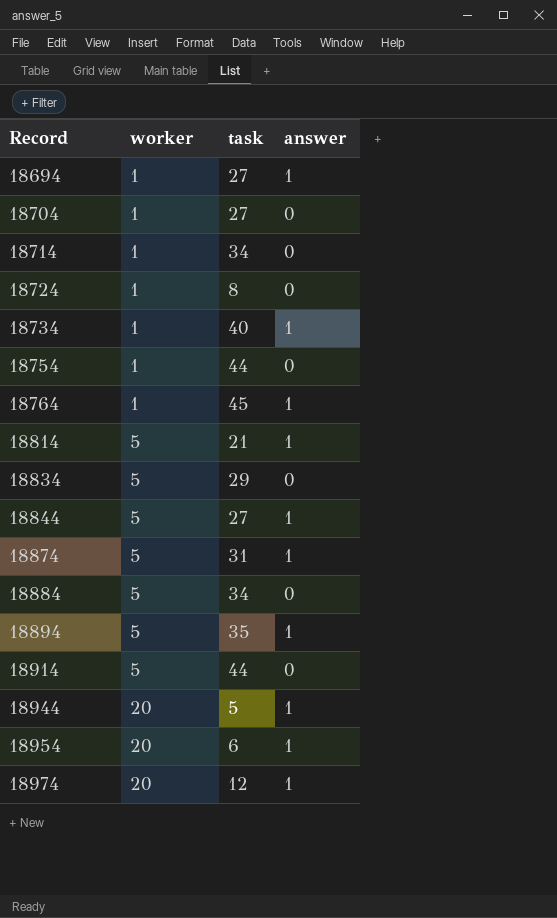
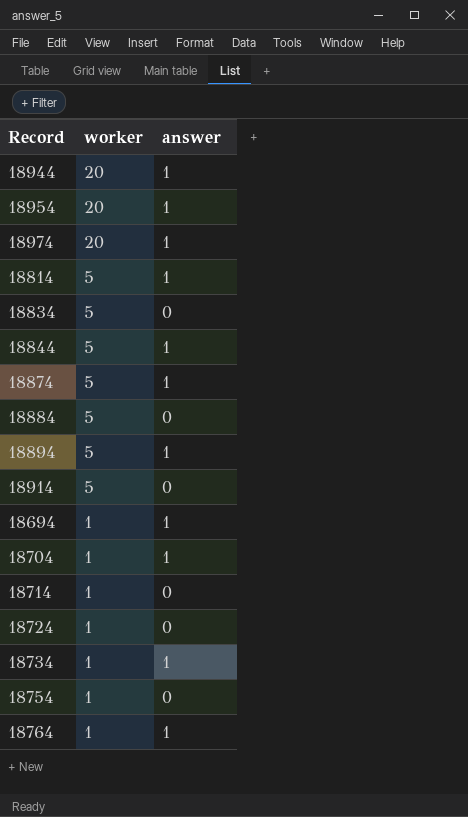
row order: Record ascending -> worker descending
column task | position: 3 -> none
18704 | answer: 0 -> 1

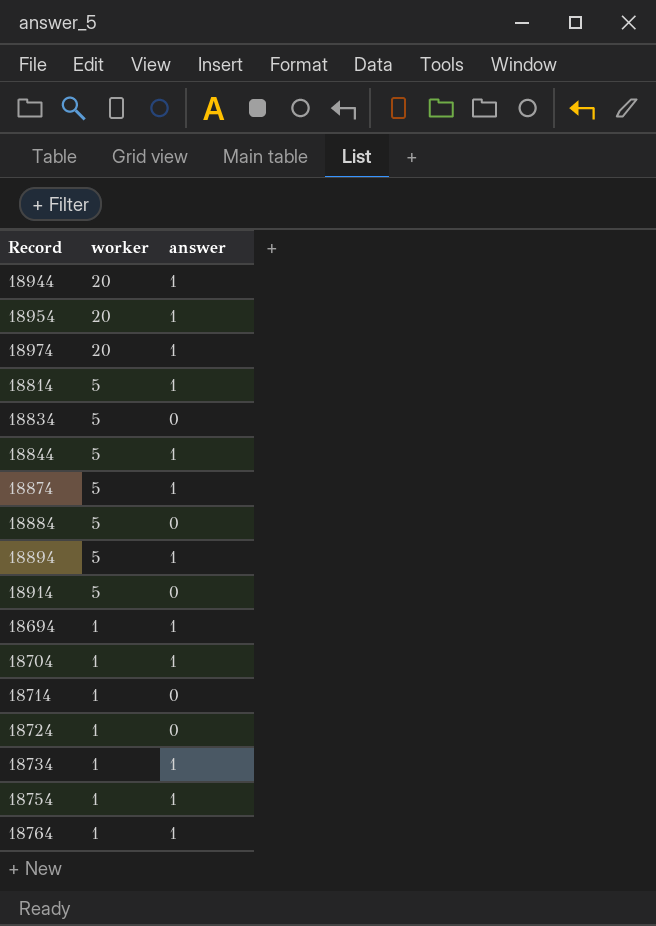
18754 | answer: 0 -> 1

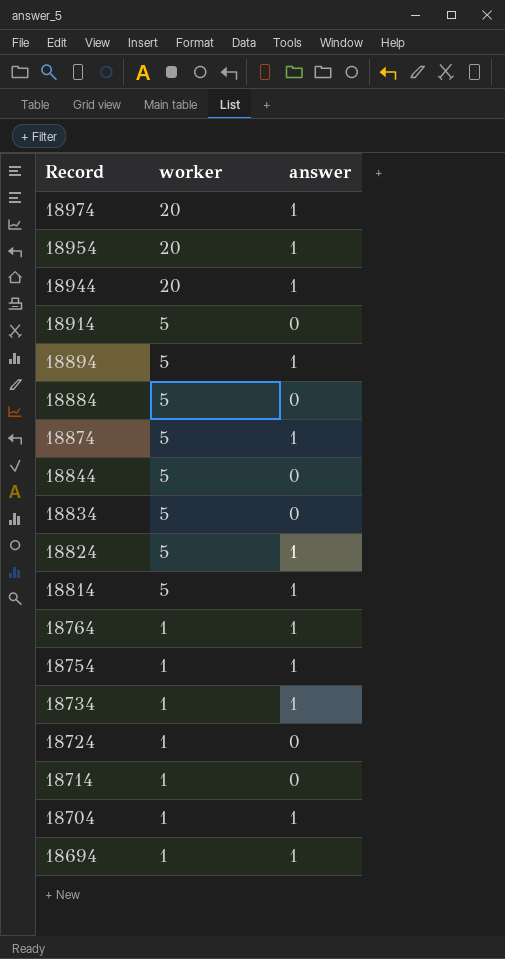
row order: worker descending -> Record descending
18844 | answer: 1 -> 0
row 18824: none -> 5 | 1

